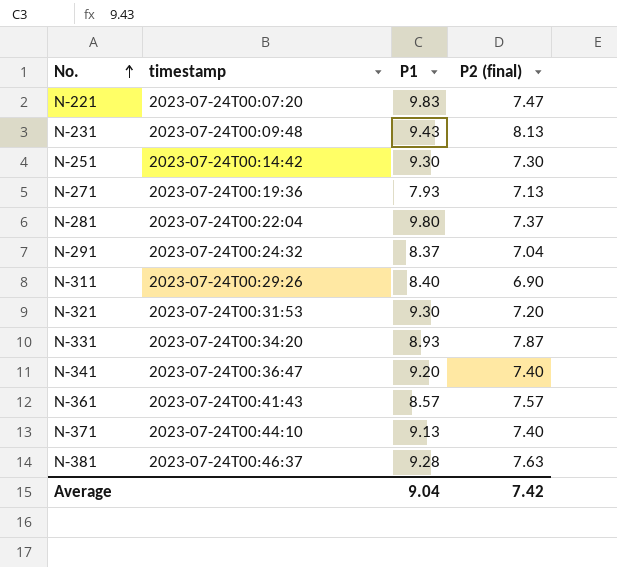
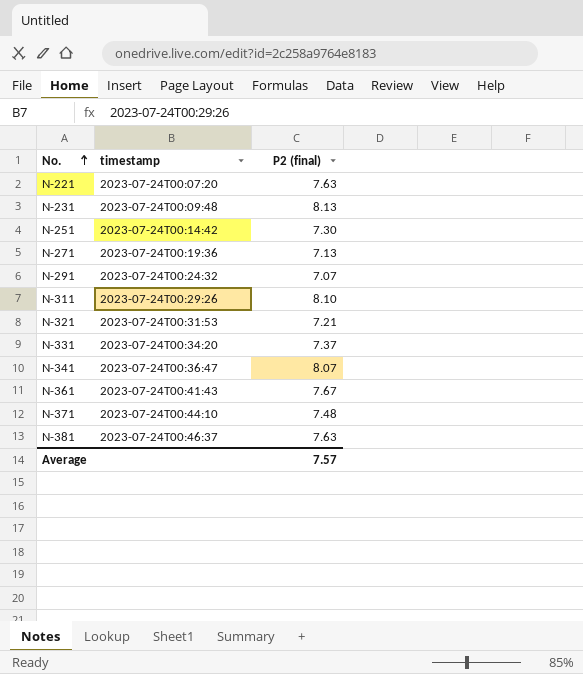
column P1 | position: 3 -> none
row N-281: 2023-07-24T00:22:04 | 9.80 | 7.37 -> none
N-221 | P2 (final): 7.47 -> 7.63
N-291 | P2 (final): 7.04 -> 7.07
N-311 | P2 (final): 6.90 -> 8.10
N-321 | P2 (final): 7.20 -> 7.21
N-331 | P2 (final): 7.87 -> 7.37
N-341 | P2 (final): 7.40 -> 8.07
N-361 | P2 (final): 7.57 -> 7.67
N-371 | P2 (final): 7.40 -> 7.48
Average | P2 (final): 7.42 -> 7.57

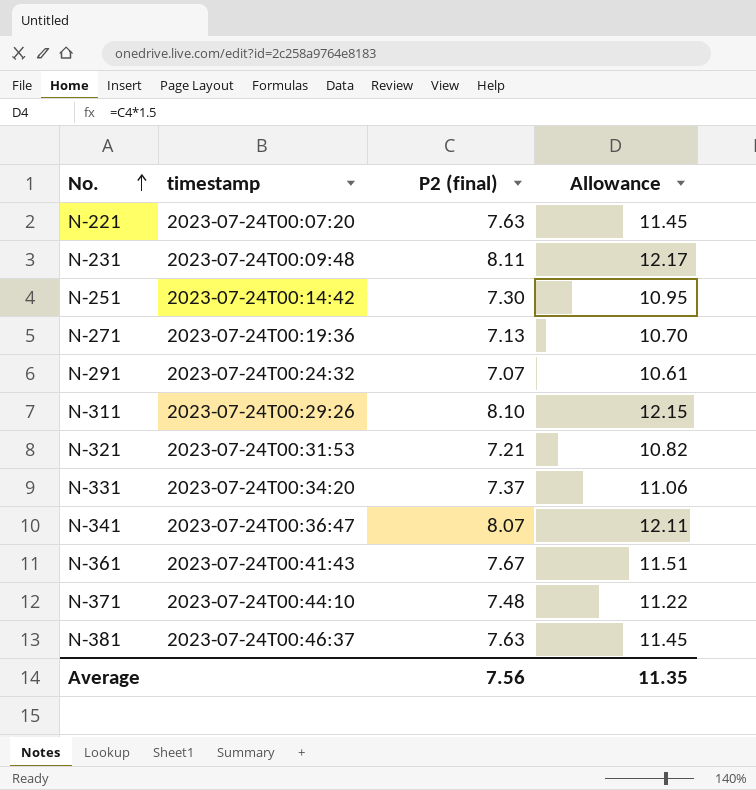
column Allowance | formula: none -> [P2 (final)] * 1.5
N-231 | P2 (final): 8.13 -> 8.11
Average | P2 (final): 7.57 -> 7.56

